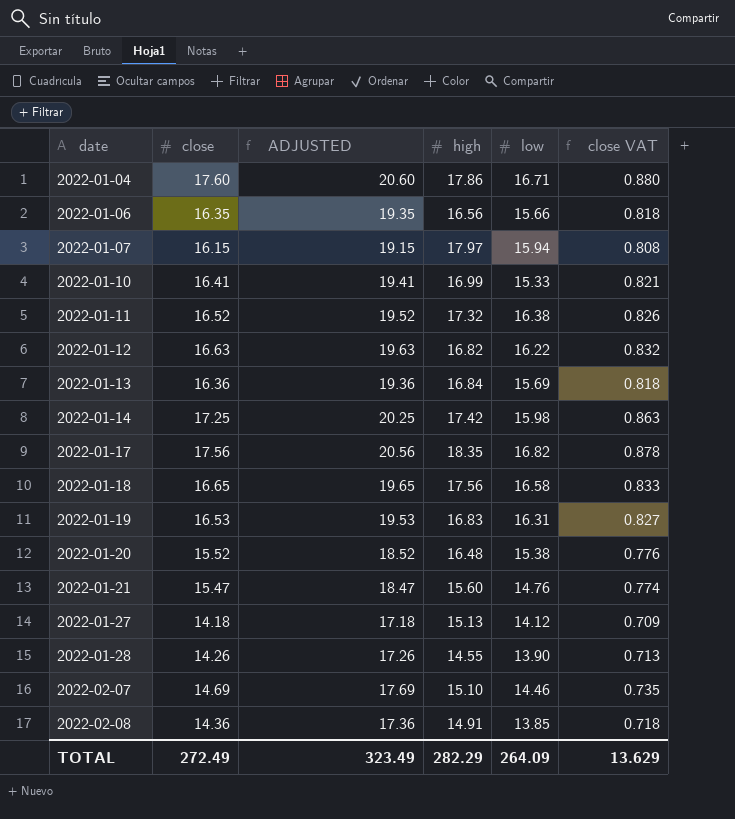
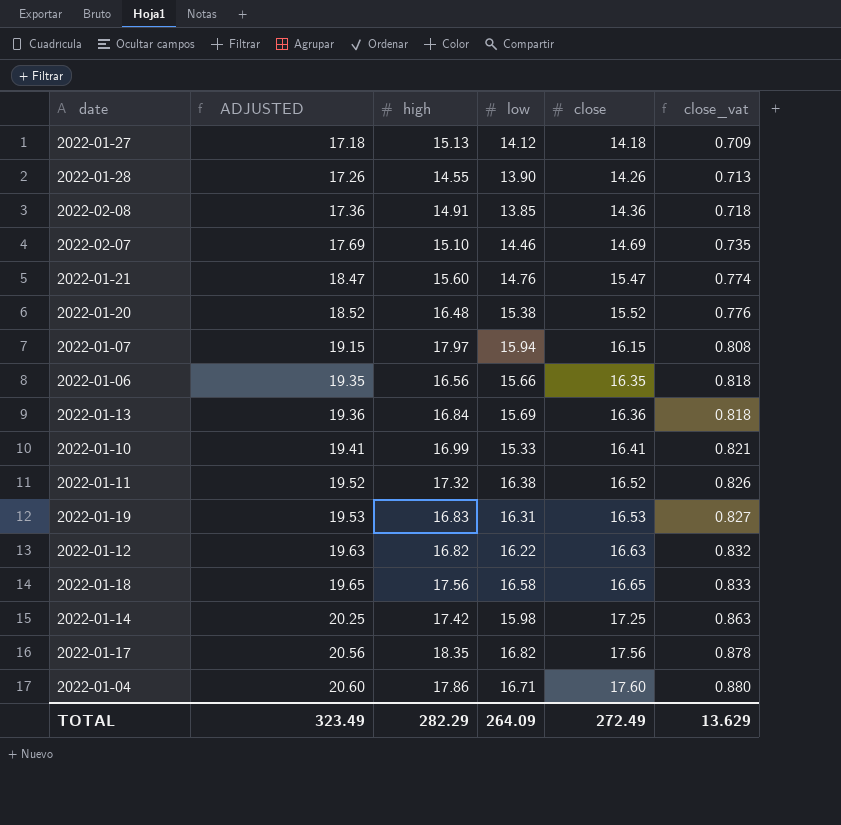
row order: date ascending -> ADJUSTED ascending
column close | position: 2 -> 5
column name: close VAT -> close_vat

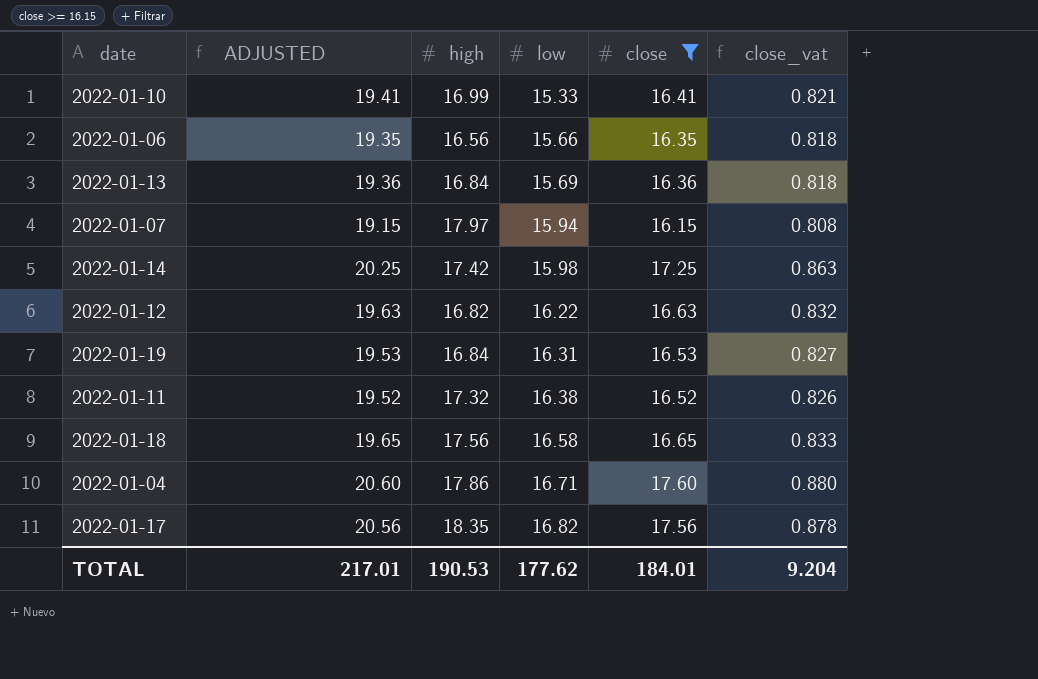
filter: none -> close >= 16.15
row order: ADJUSTED ascending -> low ascending
2022-01-19 | high: 16.83 -> 16.84
TOTAL | ADJUSTED: 323.49 -> 217.01
TOTAL | high: 282.29 -> 190.53
TOTAL | low: 264.09 -> 177.62
TOTAL | close: 272.49 -> 184.01
TOTAL | close_vat: 13.629 -> 9.204

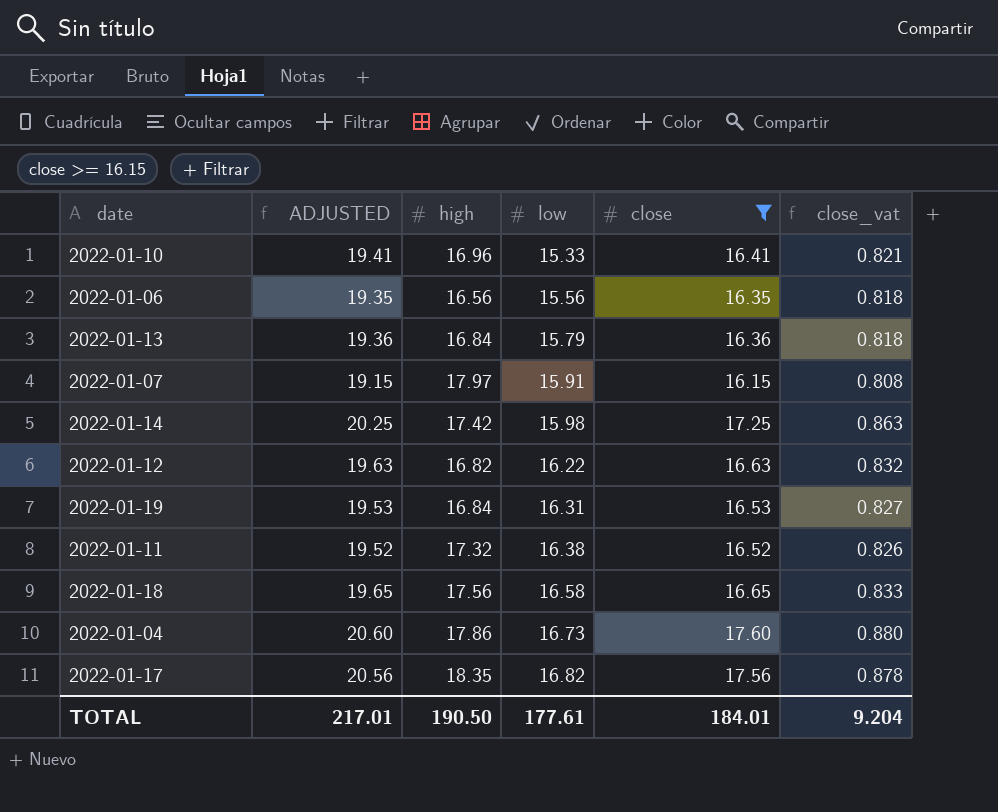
2022-01-10 | high: 16.99 -> 16.96
2022-01-06 | low: 15.66 -> 15.56
2022-01-13 | low: 15.69 -> 15.79
2022-01-07 | low: 15.94 -> 15.91
2022-01-04 | low: 16.71 -> 16.73
TOTAL | high: 190.53 -> 190.50
TOTAL | low: 177.62 -> 177.61

